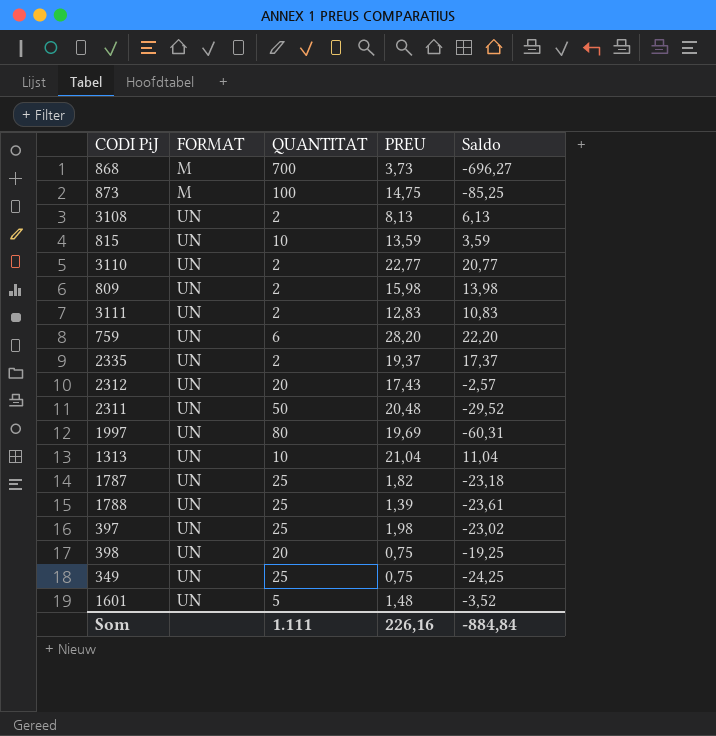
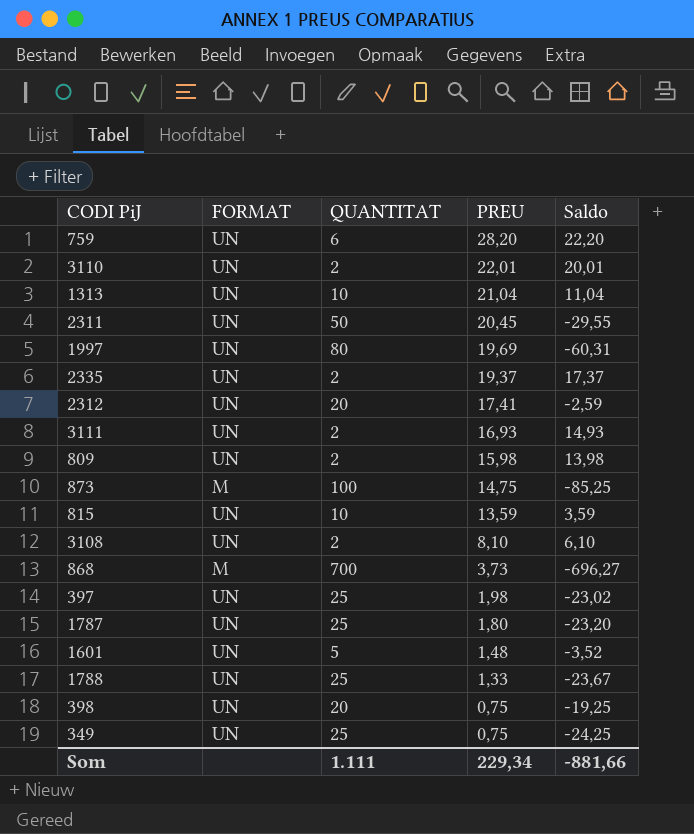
row order: FORMAT ascending -> PREU descending
3110 | PREU: 22,77 -> 22,01
3110 | Saldo: 20,77 -> 20,01
2311 | PREU: 20,48 -> 20,45
2311 | Saldo: -29,52 -> -29,55
2312 | PREU: 17,43 -> 17,41
2312 | Saldo: -2,57 -> -2,59
3111 | PREU: 12,83 -> 16,93
3111 | Saldo: 10,83 -> 14,93
3108 | PREU: 8,13 -> 8,10
3108 | Saldo: 6,13 -> 6,10
1787 | PREU: 1,82 -> 1,80
1787 | Saldo: -23,18 -> -23,20
1788 | PREU: 1,39 -> 1,33
1788 | Saldo: -23,61 -> -23,67
Som | PREU: 226,16 -> 229,34
Som | Saldo: -884,84 -> -881,66

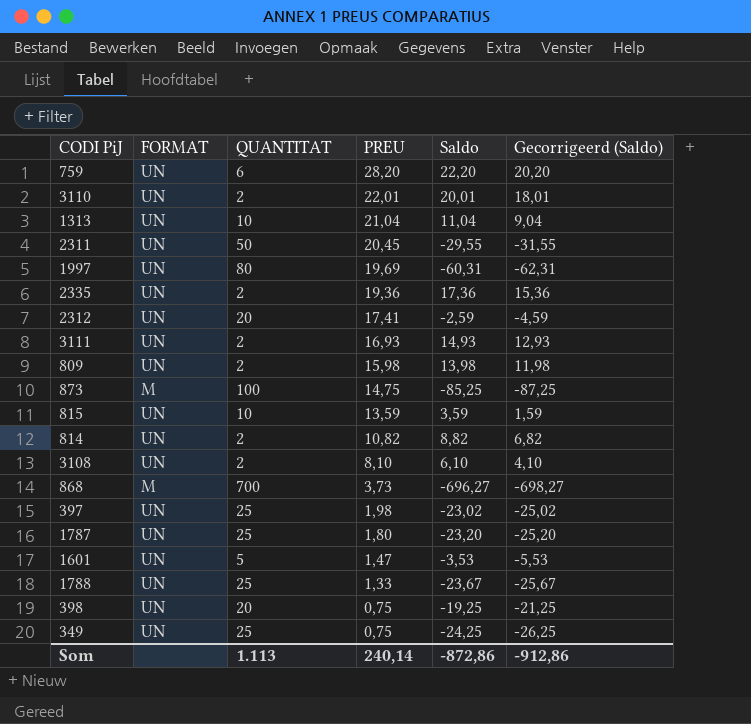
column Gecorrigeerd (Saldo) | formula: none -> [Saldo] - 2
2335 | PREU: 19,37 -> 19,36
2335 | Saldo: 17,37 -> 17,36
row 814: none -> UN | 2 | 10,82 | 8,82 | 6,82
1601 | PREU: 1,48 -> 1,47
1601 | Saldo: -3,52 -> -3,53
Som | QUANTITAT: 1.111 -> 1.113
Som | PREU: 229,34 -> 240,14
Som | Saldo: -881,66 -> -872,86

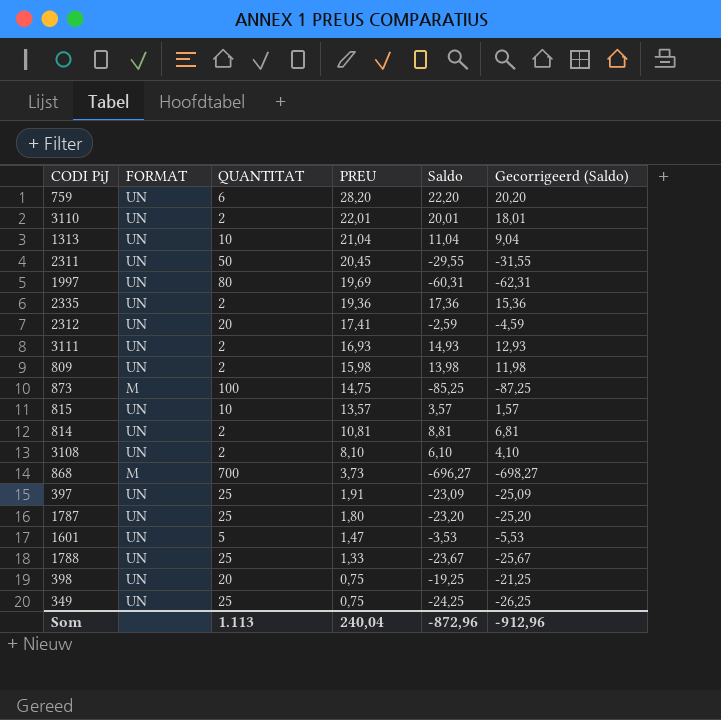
815 | PREU: 13,59 -> 13,57
815 | Saldo: 3,59 -> 3,57
815 | Gecorrigeerd (Saldo): 1,59 -> 1,57
814 | PREU: 10,82 -> 10,81
814 | Saldo: 8,82 -> 8,81
814 | Gecorrigeerd (Saldo): 6,82 -> 6,81
397 | PREU: 1,98 -> 1,91
397 | Saldo: -23,02 -> -23,09
397 | Gecorrigeerd (Saldo): -25,02 -> -25,09
Som | PREU: 240,14 -> 240,04
Som | Saldo: -872,86 -> -872,96
Som | Gecorrigeerd (Saldo): -912,86 -> -912,96

